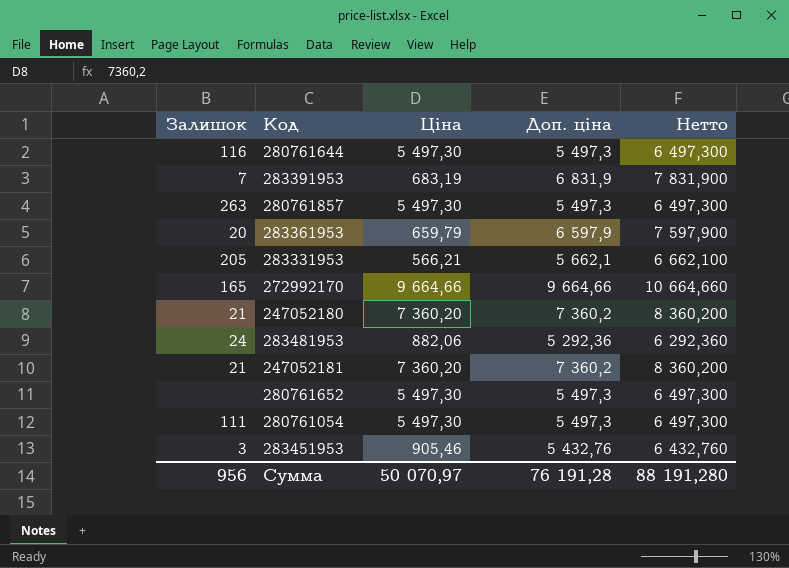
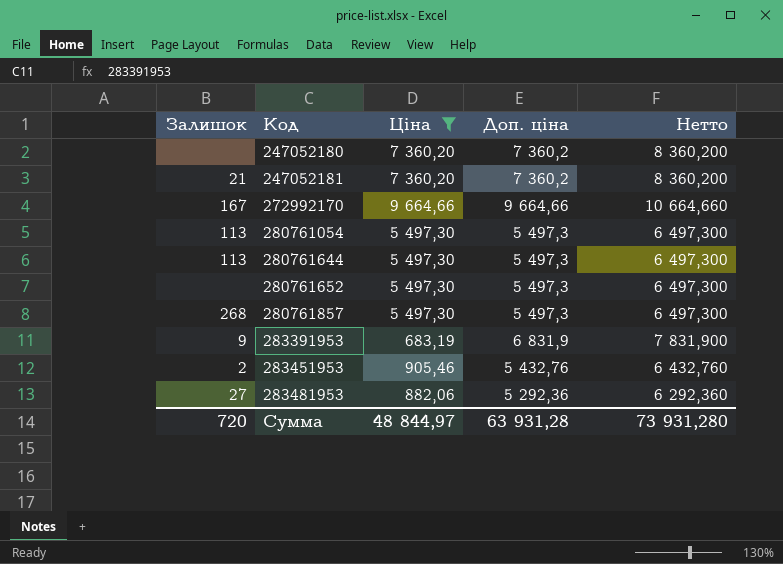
filter: none -> Ціна >= 683,19
row order: none -> Код ascending
247052180 | Залишок: 21 -> none
272992170 | Залишок: 165 -> 167
280761054 | Залишок: 111 -> 113
280761644 | Залишок: 116 -> 113
280761857 | Залишок: 263 -> 268
283391953 | Залишок: 7 -> 9
283451953 | Залишок: 3 -> 2
283481953 | Залишок: 24 -> 27
Сумма | Залишок: 956 -> 720
Сумма | Ціна: 50 070,97 -> 48 844,97
Сумма | Доп. ціна: 76 191,28 -> 63 931,28
Сумма | Нетто: 88 191,280 -> 73 931,280

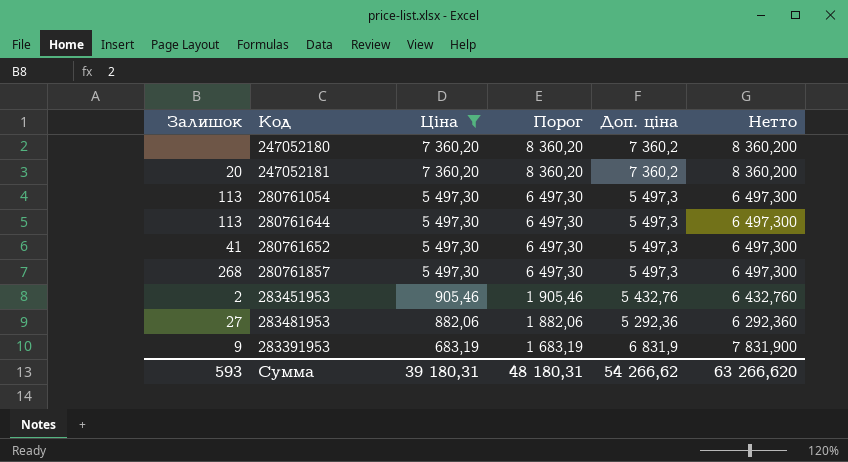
row order: Код ascending -> Ціна descending
column Порог | formula: none -> [Ціна] + 1000
row 272992170: 167 | 9 664,66 | 9 664,66 | 10 664,660 -> none
247052181 | Залишок: 21 -> 20
280761652 | Залишок: none -> 41
Сумма | Залишок: 720 -> 593
Сумма | Ціна: 48 844,97 -> 39 180,31
Сумма | Доп. ціна: 63 931,28 -> 54 266,62
Сумма | Нетто: 73 931,280 -> 63 266,620

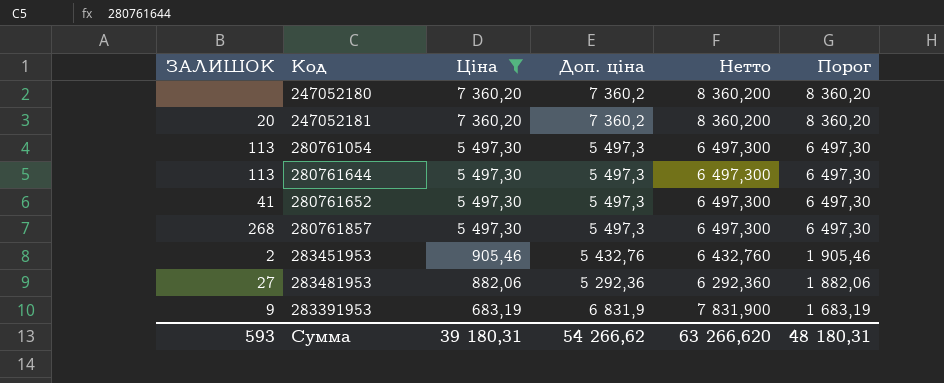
column name: Залишок -> ЗАЛИШОК
column Порог | position: 4 -> 6

